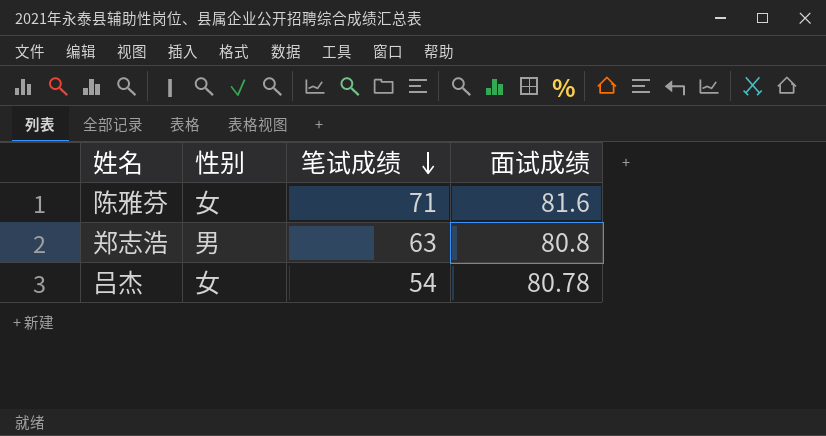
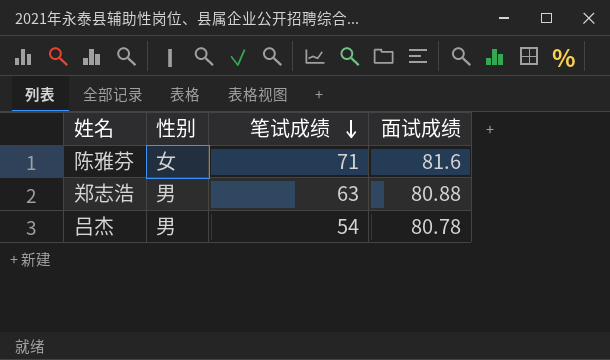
郑志浩 | 面试成绩: 80.8 -> 80.88
吕杰 | 性别: 女 -> 男

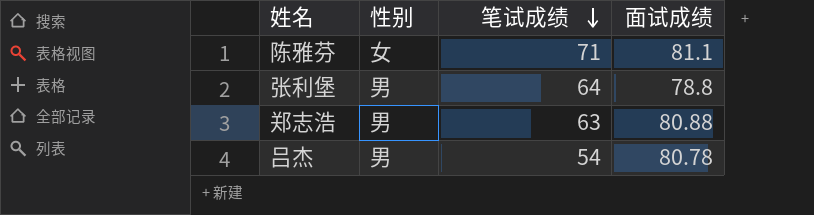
陈雅芬 | 面试成绩: 81.6 -> 81.1
row 张利堡: none -> 男 | 64 | 78.8

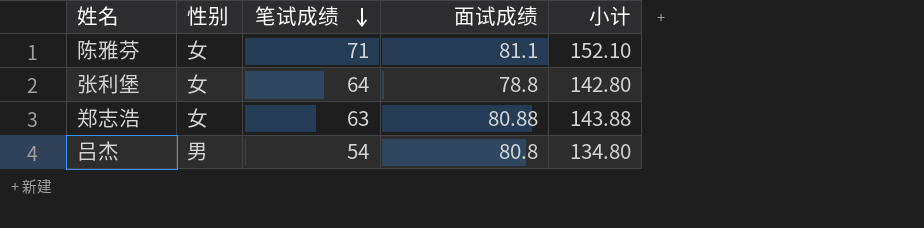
column 小计 | formula: none -> [笔试成绩] + [面试成绩]
张利堡 | 性别: 男 -> 女
郑志浩 | 性别: 男 -> 女
吕杰 | 面试成绩: 80.78 -> 80.8

